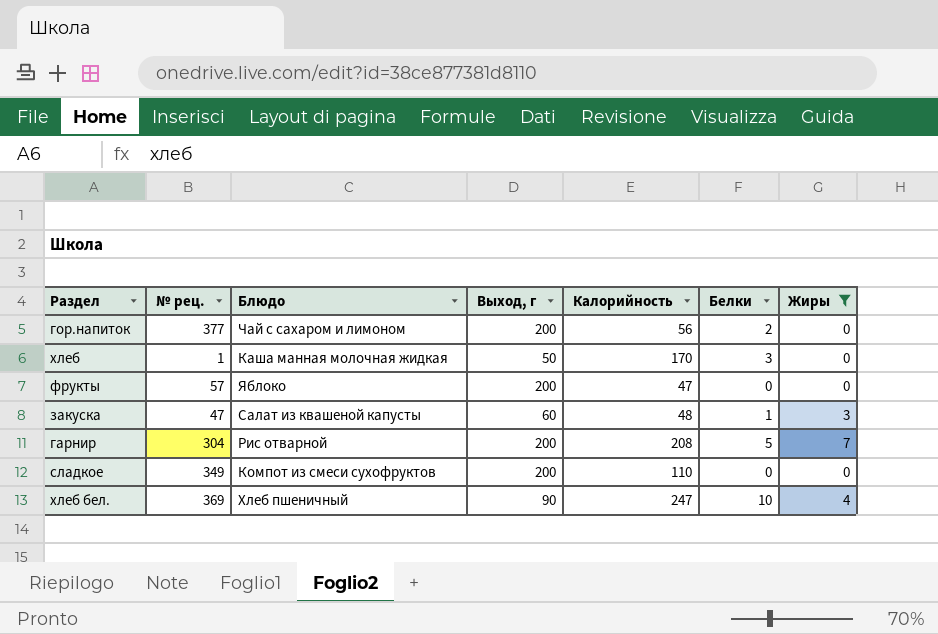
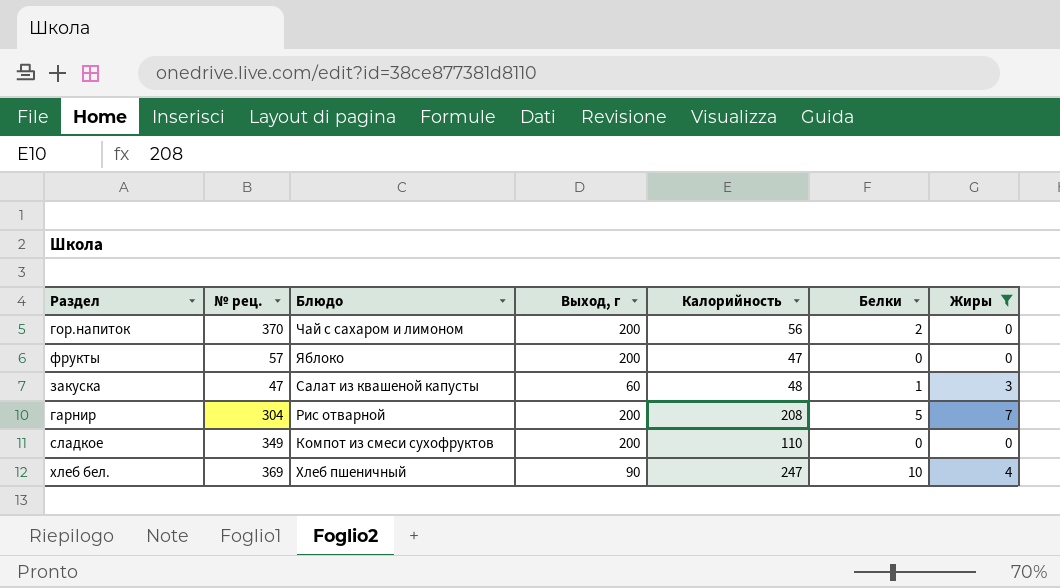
row хлеб: 1 | Каша манная молочная жидкая | 50 | 170 | 3 | 0 -> none
гор.напиток | № рец.: 377 -> 370

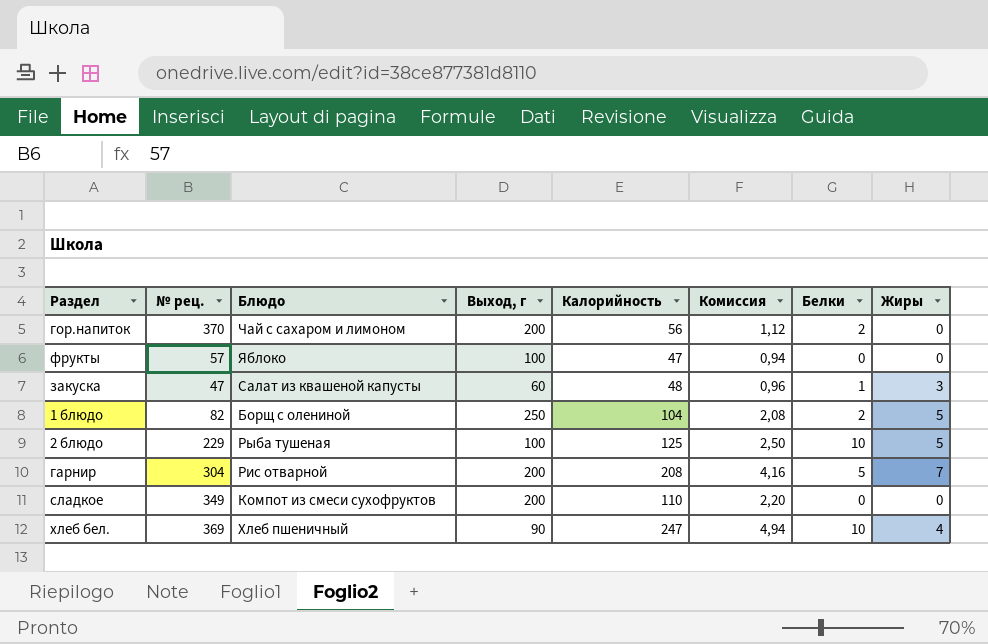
filter: Жиры != 5 -> none
column Комиссия | formula: none -> [Калорийность] * 0,02
фрукты | Выход, г: 200 -> 100

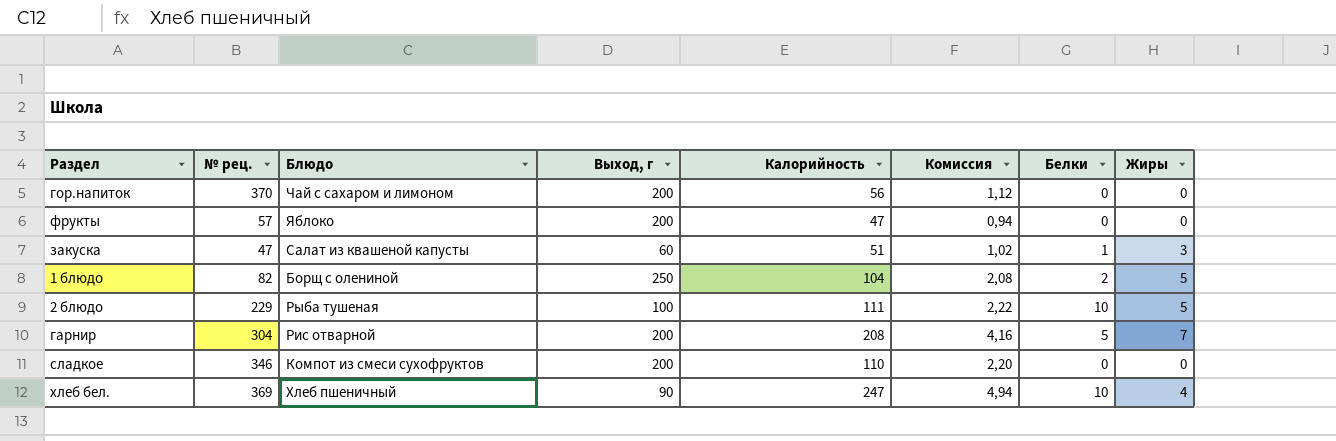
гор.напиток | Белки: 2 -> 0
фрукты | Выход, г: 100 -> 200
закуска | Калорийность: 48 -> 51
закуска | Комиссия: 0,96 -> 1,02
2 блюдо | Калорийность: 125 -> 111
2 блюдо | Комиссия: 2,50 -> 2,22
сладкое | № рец.: 349 -> 346

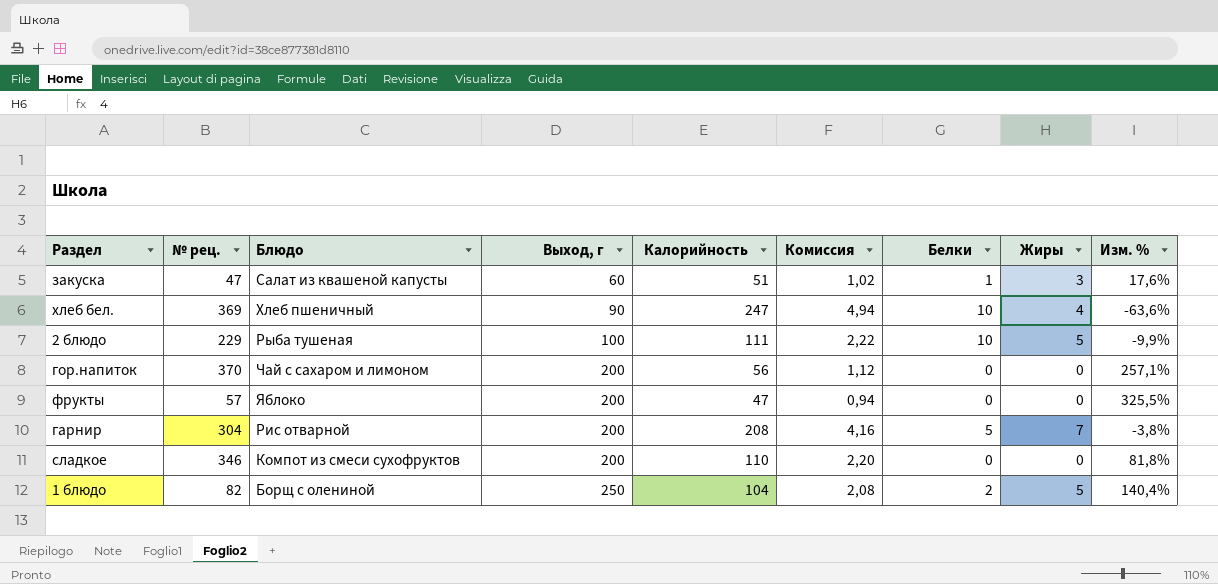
row order: none -> Выход, г ascending
column Изм. % | formula: none -> ([Выход, г] - [Калорийность]) / [Калорийность]

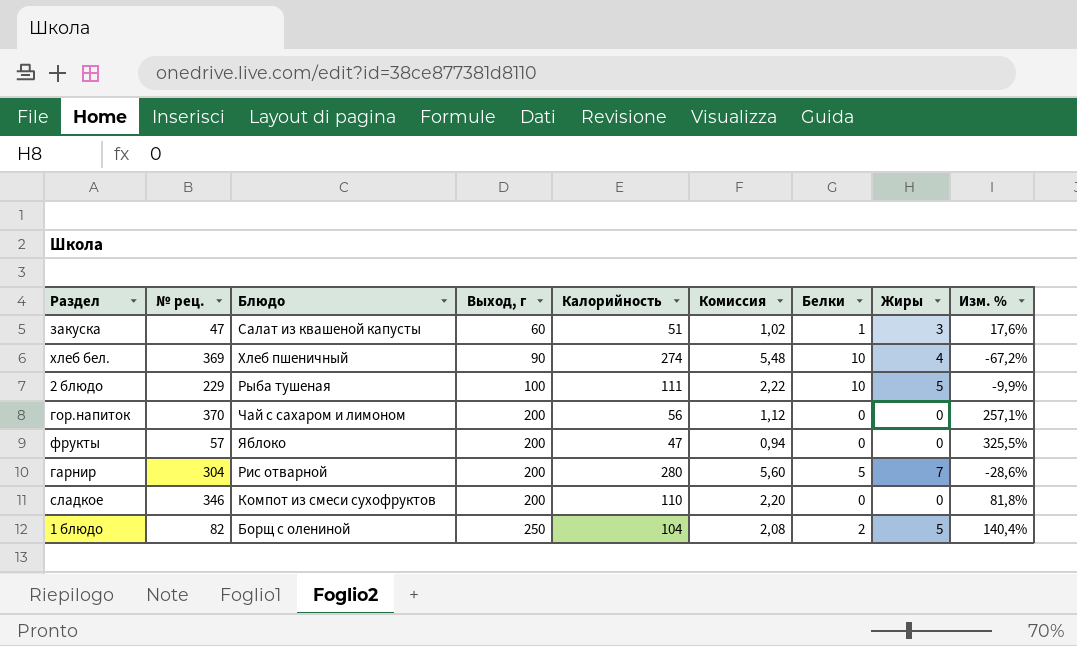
хлеб бел. | Калорийность: 247 -> 274
хлеб бел. | Комиссия: 4,94 -> 5,48
хлеб бел. | Изм. %: -63,6% -> -67,2%
гарнир | Калорийность: 208 -> 280
гарнир | Комиссия: 4,16 -> 5,60
гарнир | Изм. %: -3,8% -> -28,6%

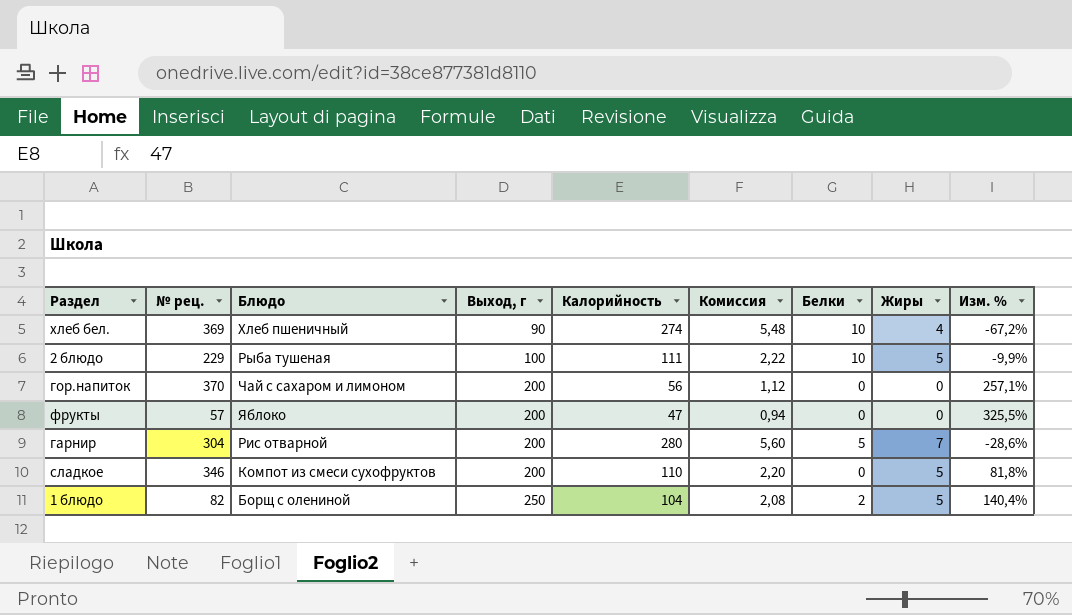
row закуска: 47 | Салат из квашеной капусты | 60 | 51 | 1,02 | 1 | 3 | 17,6% -> none
сладкое | Жиры: 0 -> 5

